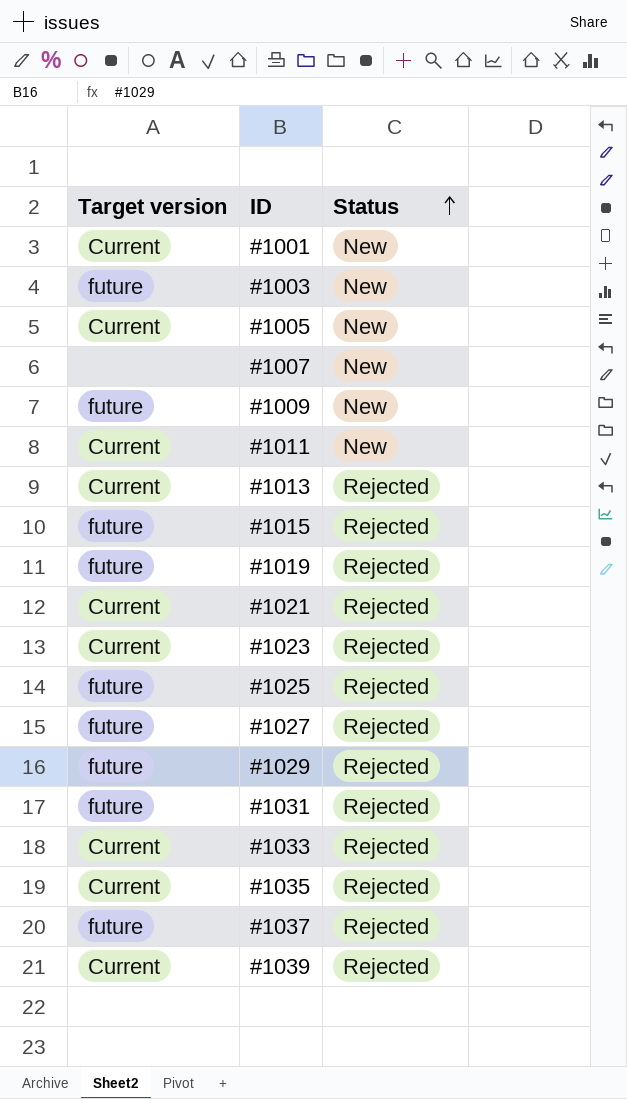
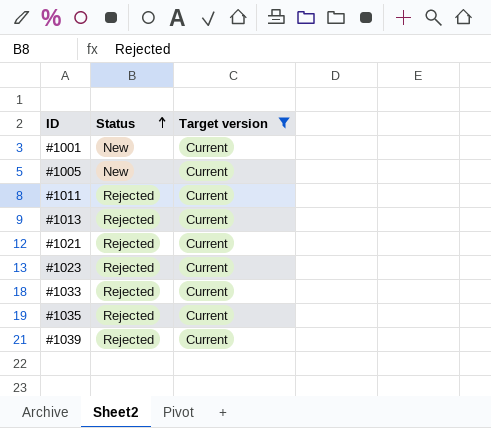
filter: none -> Target version = Current
column Target version | position: 1 -> 3
#1011 | Status: New -> Rejected

